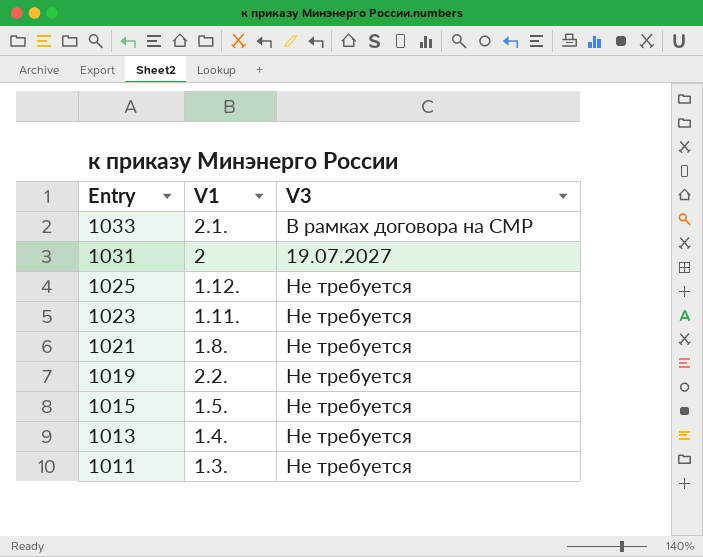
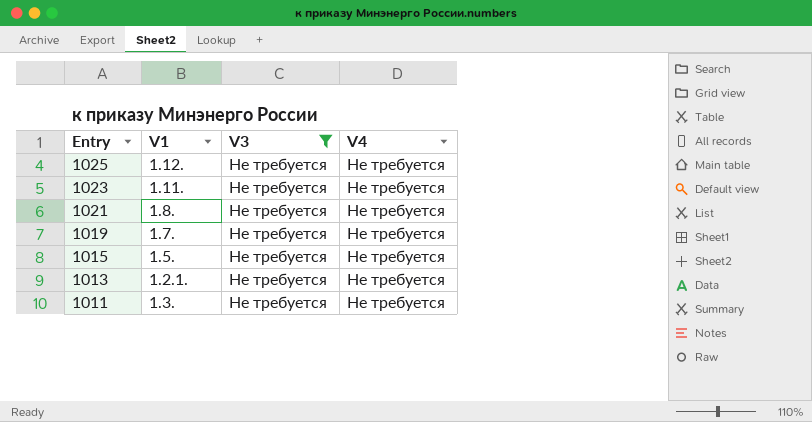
filter: none -> V3 = Не требуется
column V4 | position: none -> 4
1019 | V1: 2.2. -> 1.7.
1013 | V1: 1.4. -> 1.2.1.

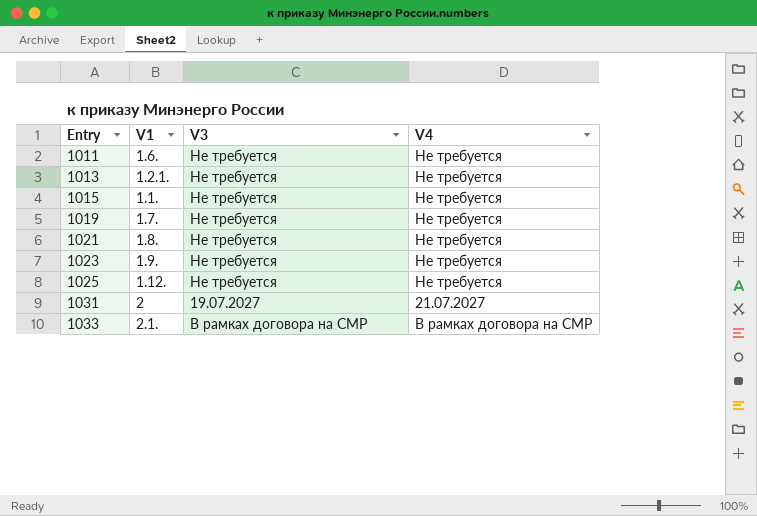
filter: V3 = Не требуется -> none
row order: Entry descending -> Entry ascending
1011 | V1: 1.3. -> 1.6.
1015 | V1: 1.5. -> 1.1.
1023 | V1: 1.11. -> 1.9.

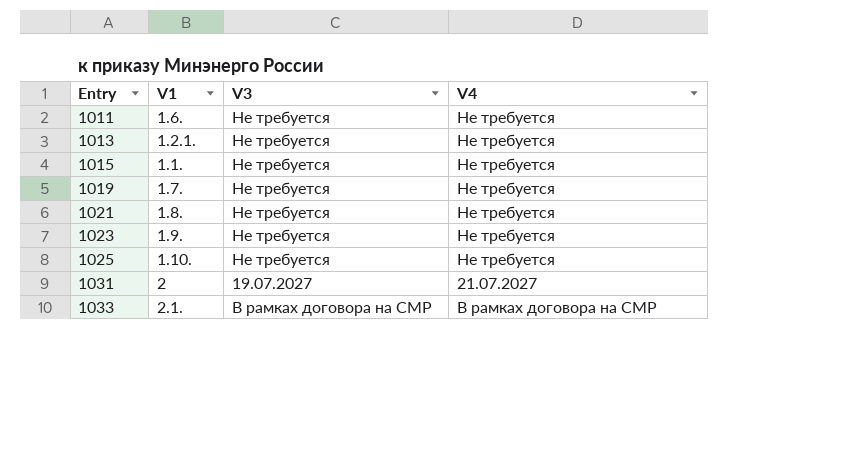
1025 | V1: 1.12. -> 1.10.

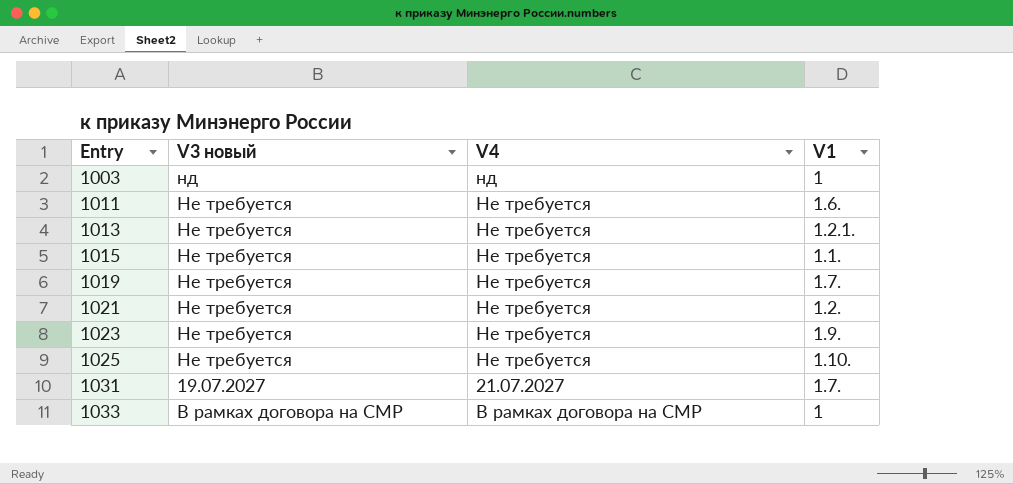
column name: V3 -> V3 новый
column V1 | position: 2 -> 4
row 1003: none -> нд | нд | 1
1021 | V1: 1.8. -> 1.2.
1031 | V1: 2 -> 1.7.
1033 | V1: 2.1. -> 1

